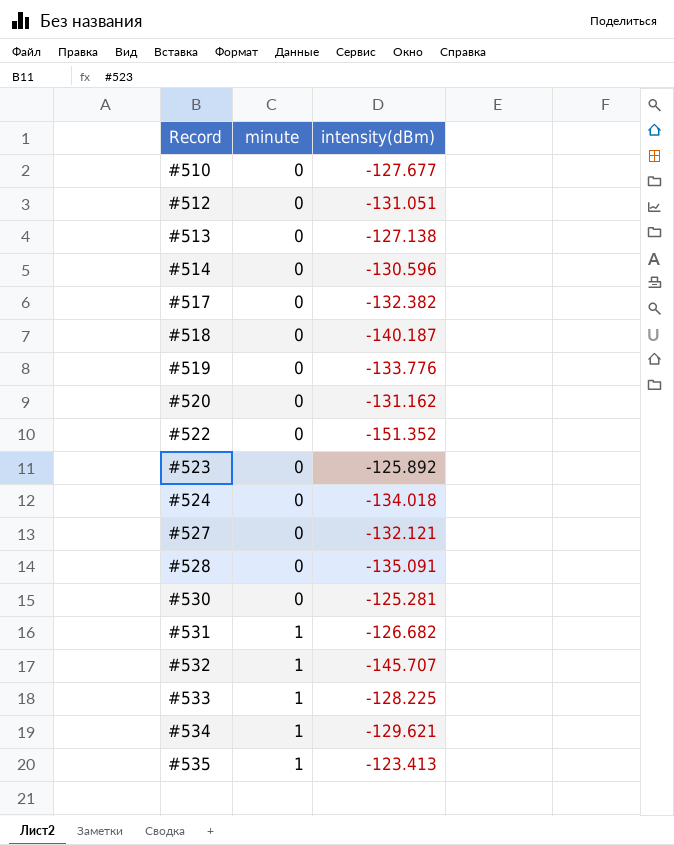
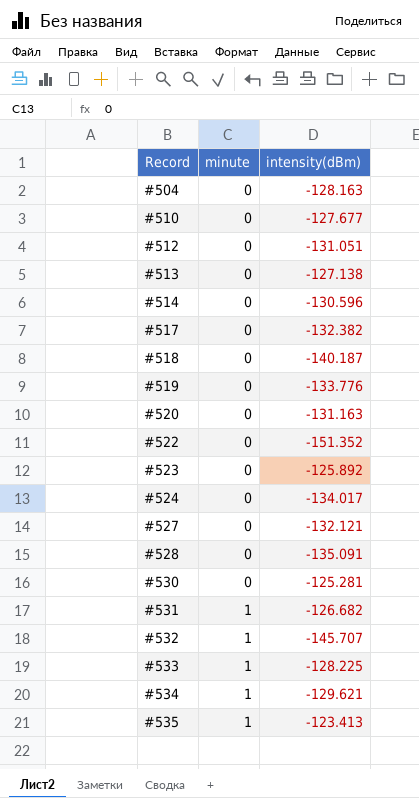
row #504: none -> 0 | -128.163
#520 | intensity(dBm): -131.162 -> -131.163
#524 | intensity(dBm): -134.018 -> -134.017

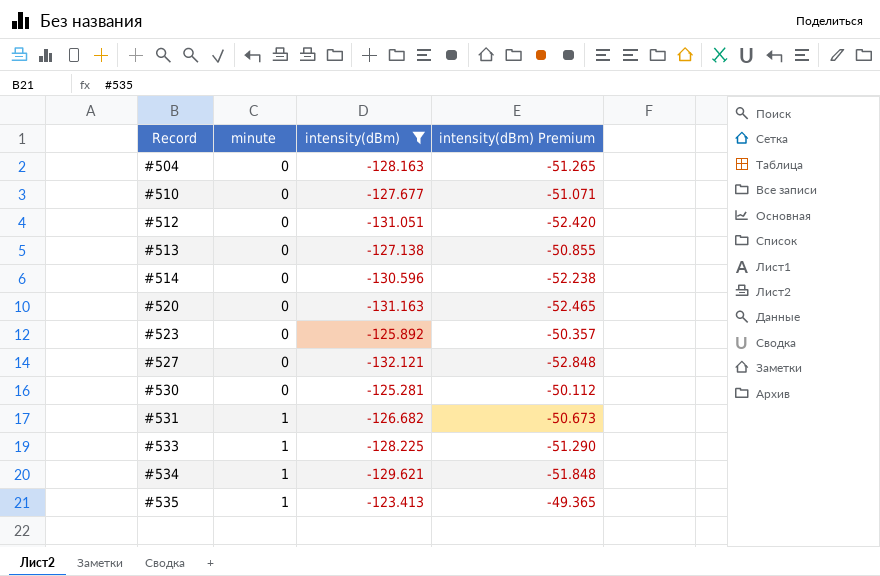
filter: none -> intensity(dBm) >= -132.121
column intensity(dBm) Premium | formula: none -> [intensity(dBm)] * 0.4

